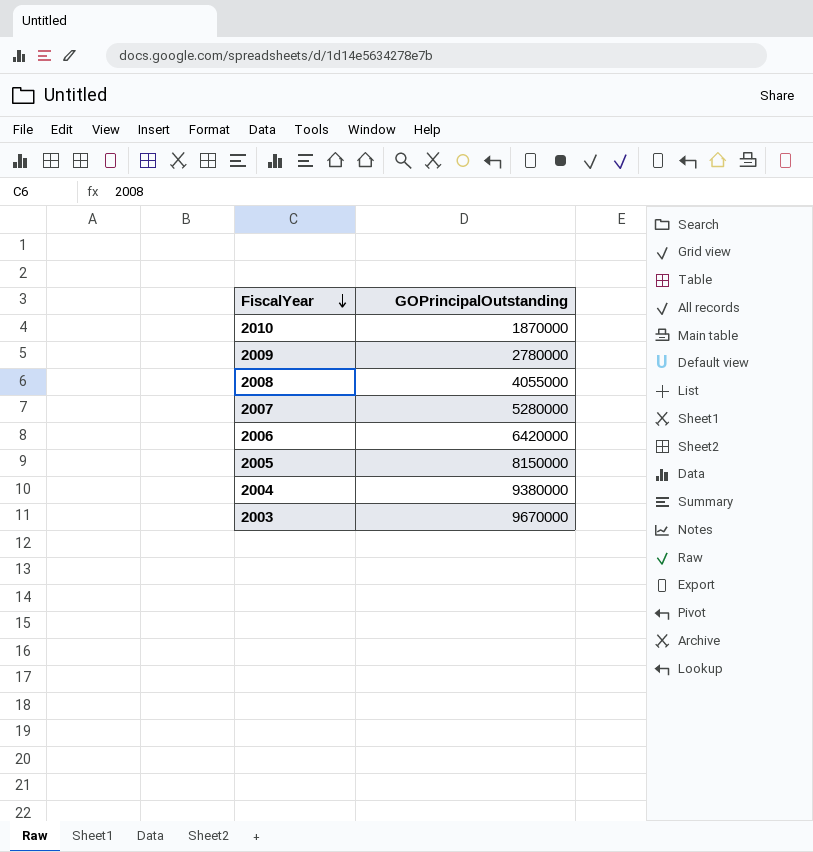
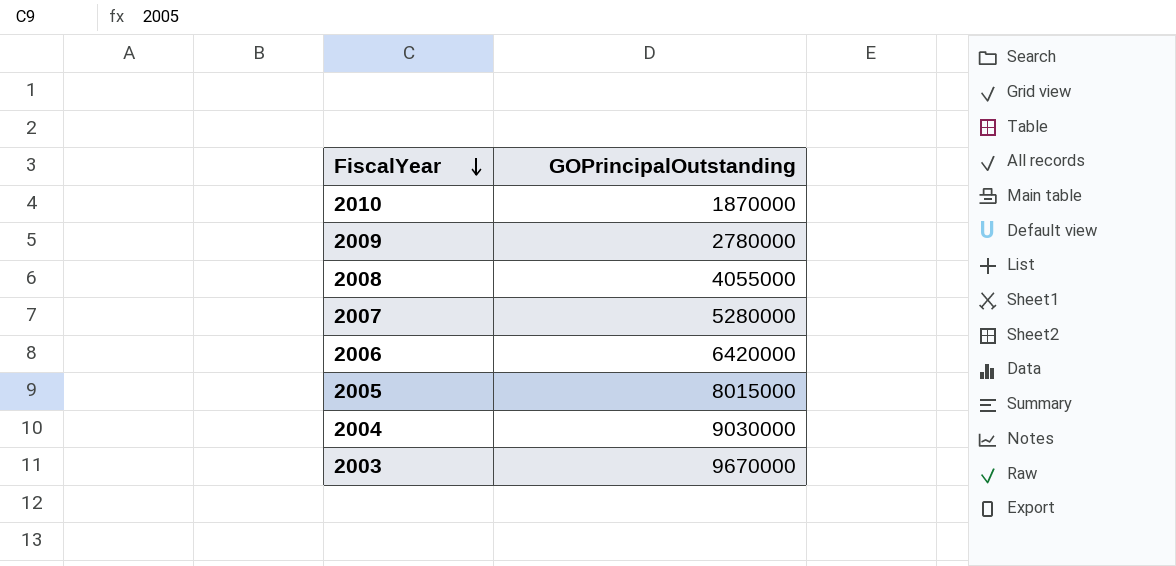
2005 | GOPrincipalOutstanding: 8150000 -> 8015000
2004 | GOPrincipalOutstanding: 9380000 -> 9030000

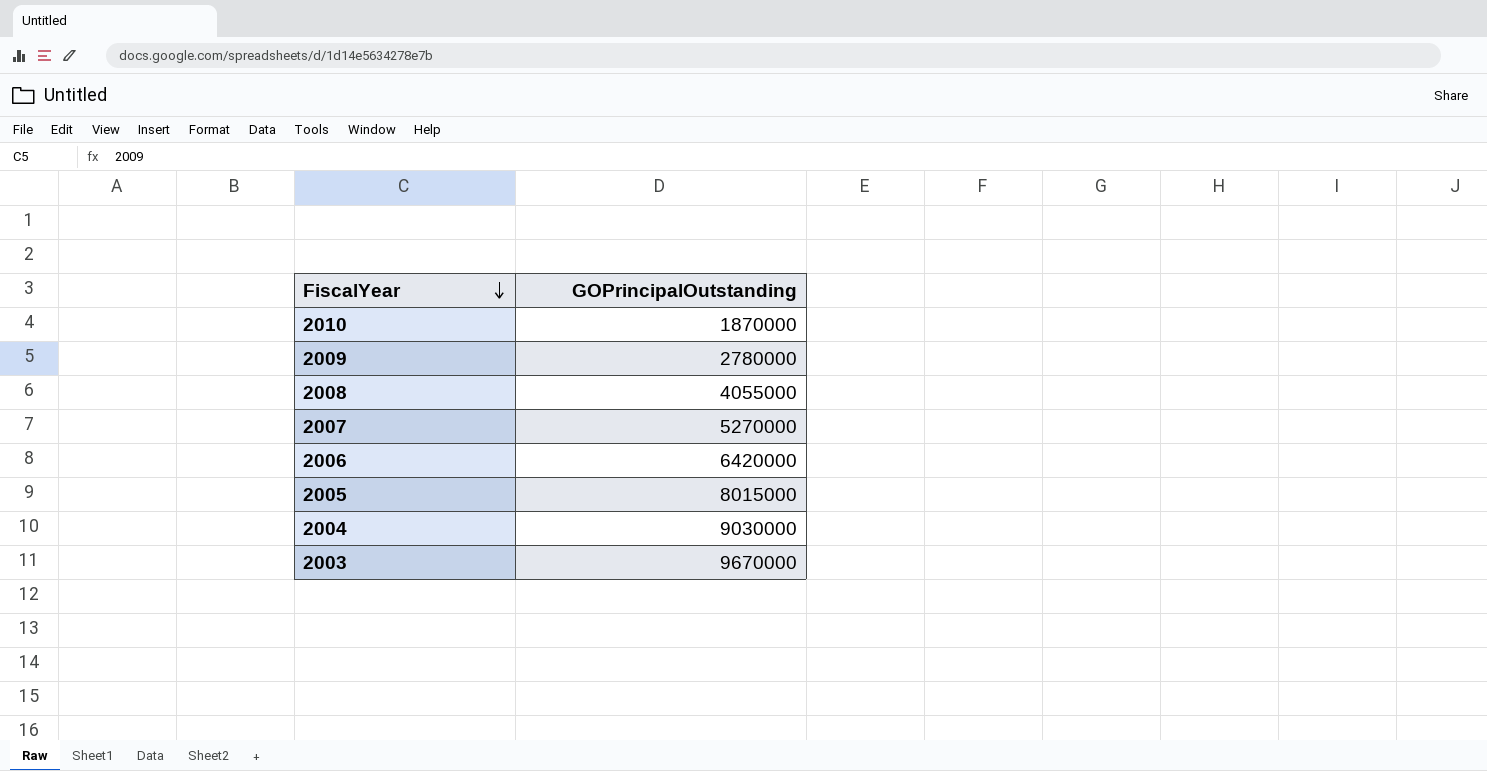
2007 | GOPrincipalOutstanding: 5280000 -> 5270000

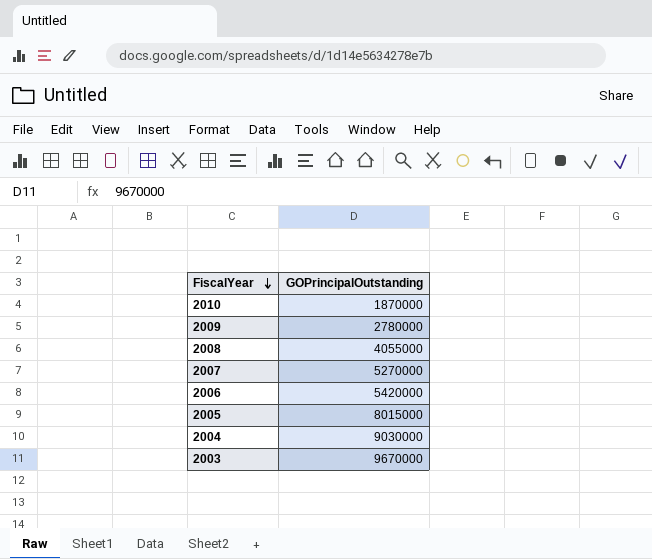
2006 | GOPrincipalOutstanding: 6420000 -> 5420000

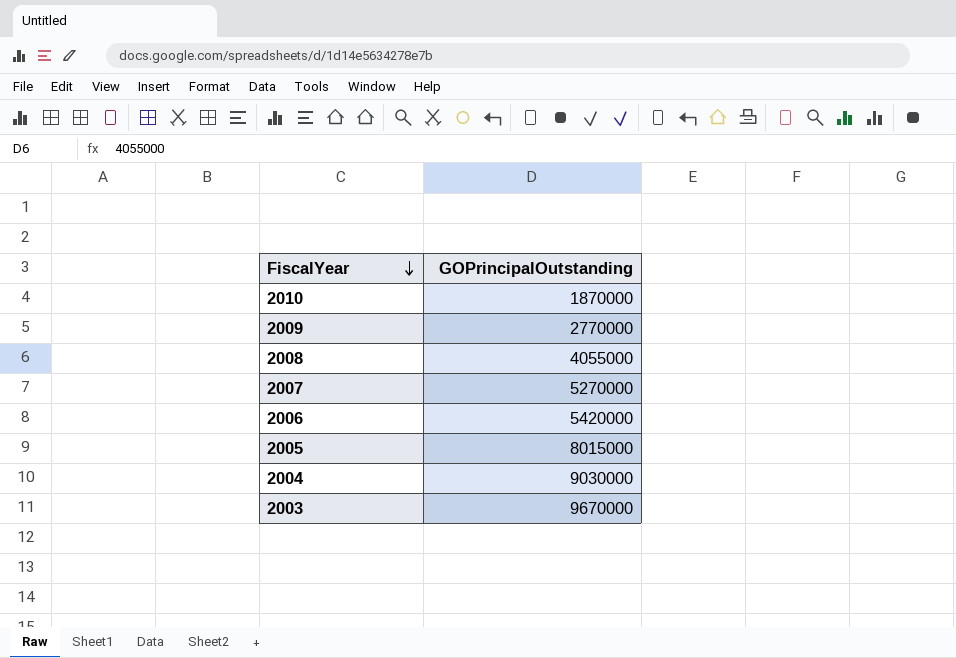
2009 | GOPrincipalOutstanding: 2780000 -> 2770000

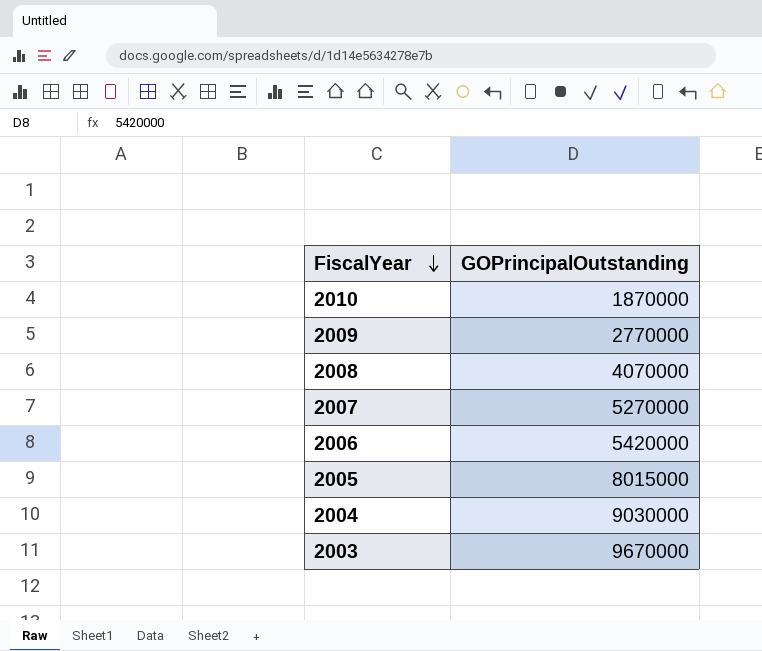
2008 | GOPrincipalOutstanding: 4055000 -> 4070000

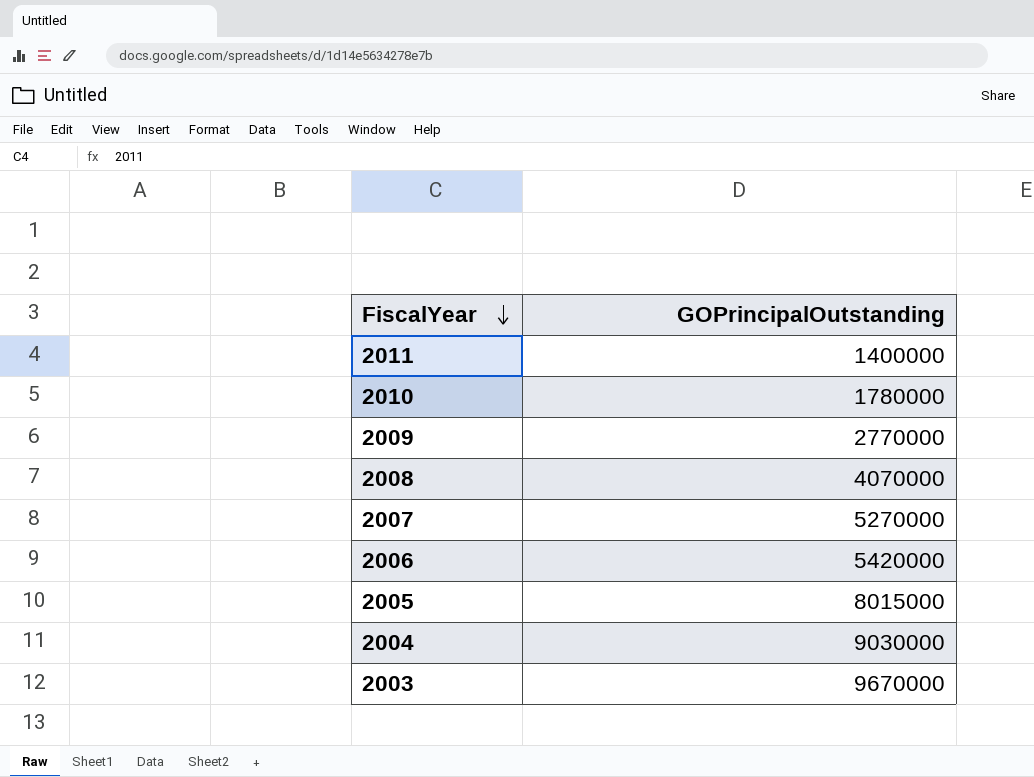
row 2011: none -> 1400000
2010 | GOPrincipalOutstanding: 1870000 -> 1780000

